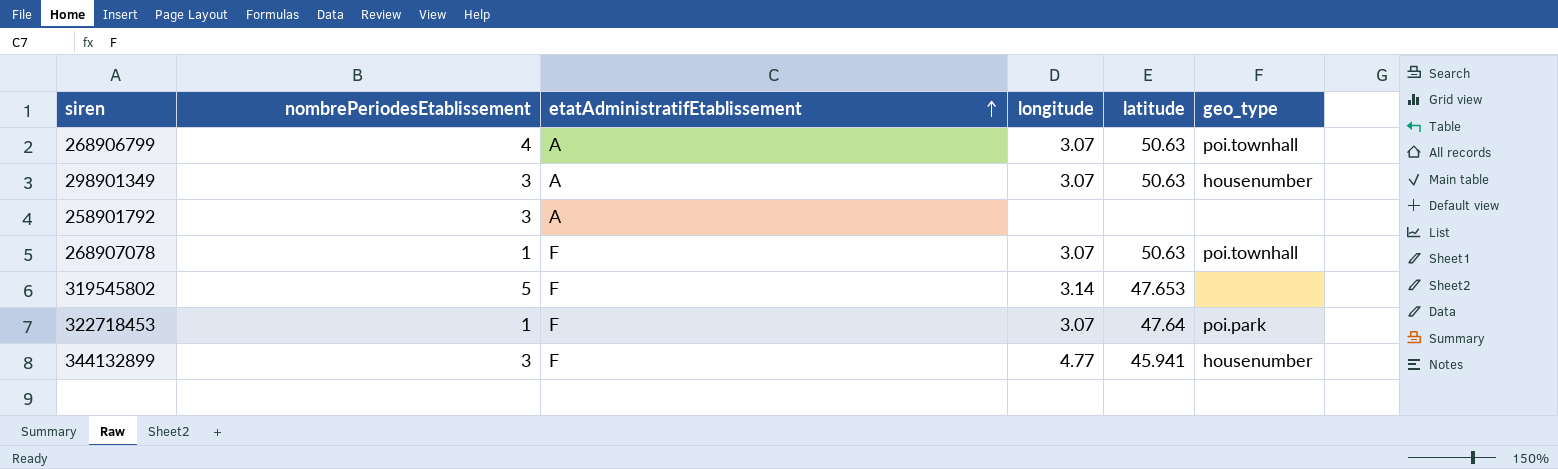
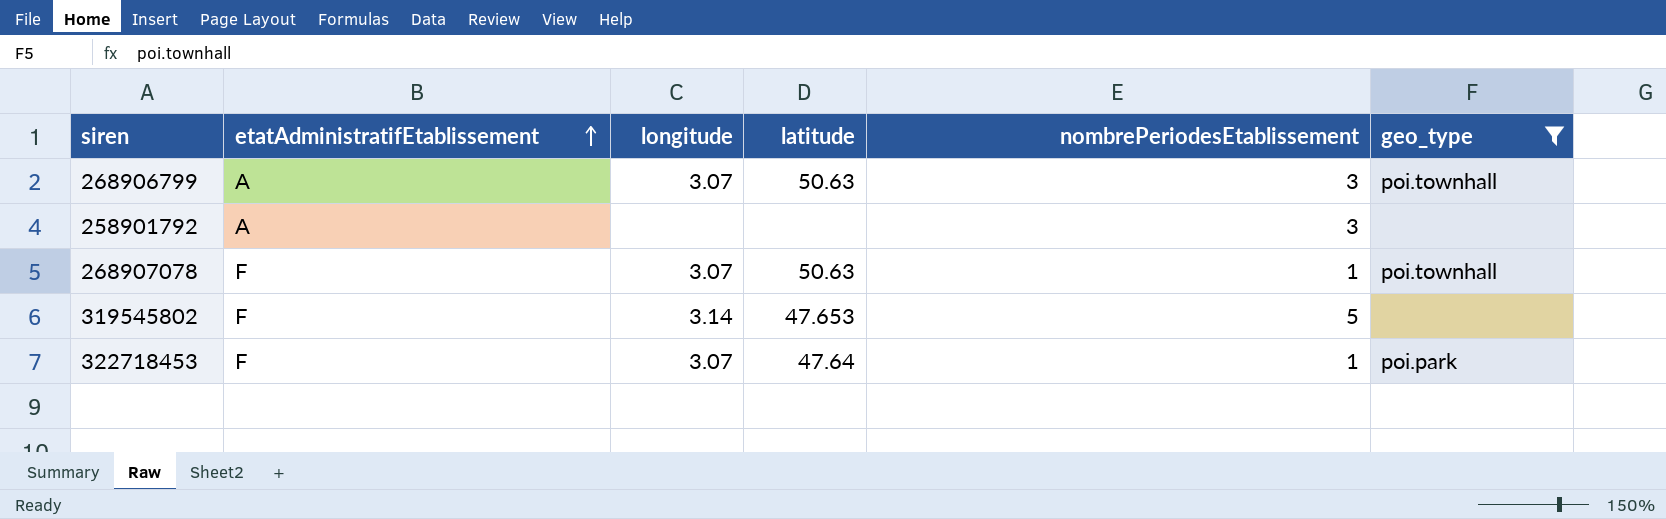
filter: none -> geo_type != housenumber
column nombrePeriodesEtablissement | position: 2 -> 5
268906799 | nombrePeriodesEtablissement: 4 -> 3

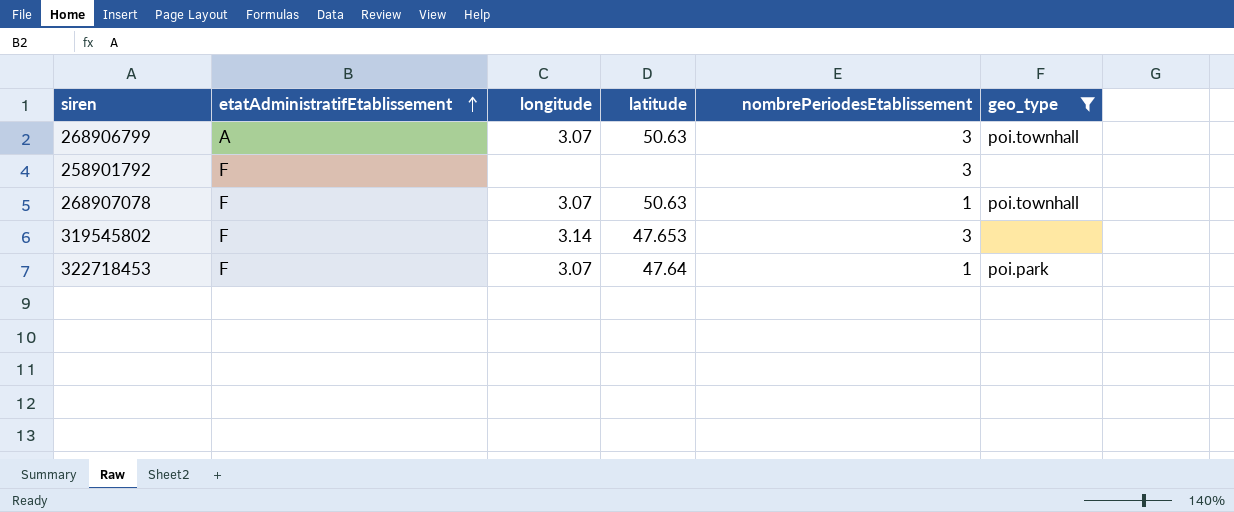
258901792 | etatAdministratifEtablissement: A -> F
319545802 | nombrePeriodesEtablissement: 5 -> 3

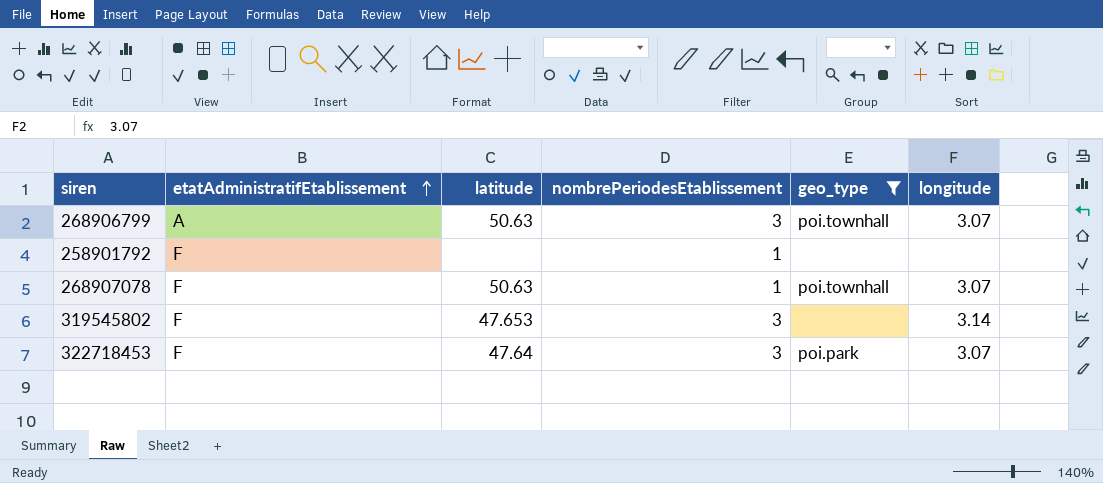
column longitude | position: 3 -> 6
258901792 | nombrePeriodesEtablissement: 3 -> 1
322718453 | nombrePeriodesEtablissement: 1 -> 3

